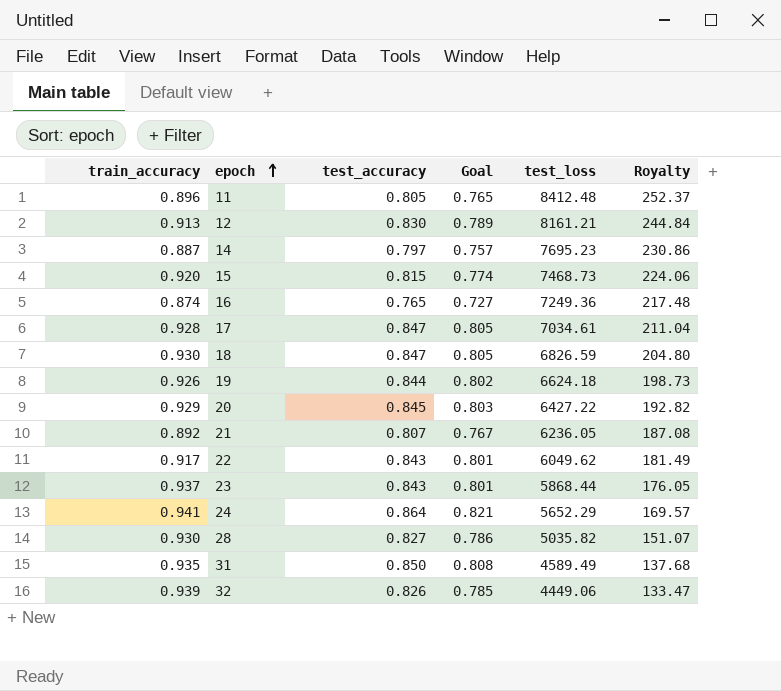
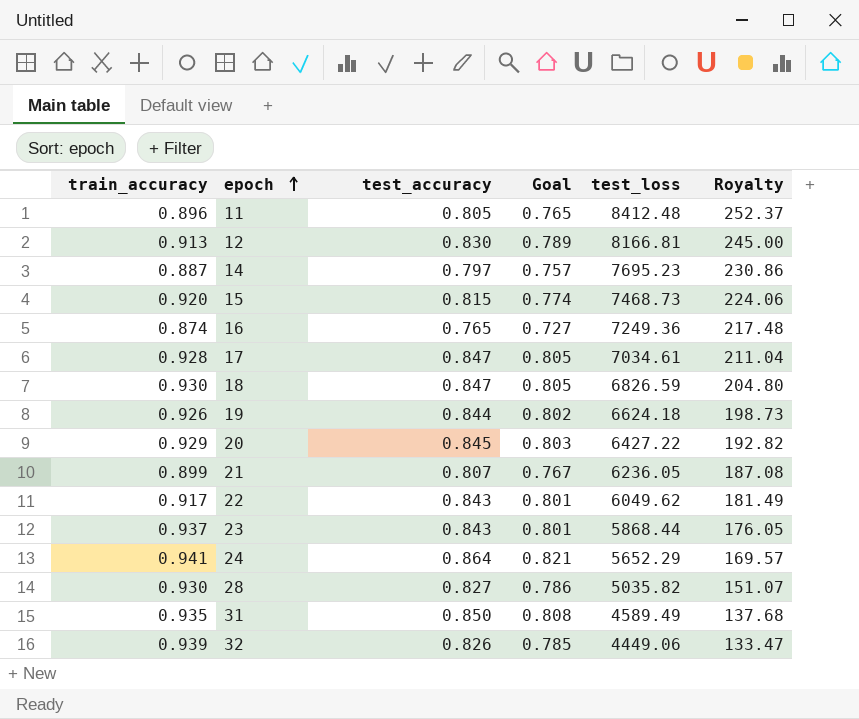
12 | test_loss: 8161.21 -> 8166.81
12 | Royalty: 244.84 -> 245.00
21 | train_accuracy: 0.892 -> 0.899

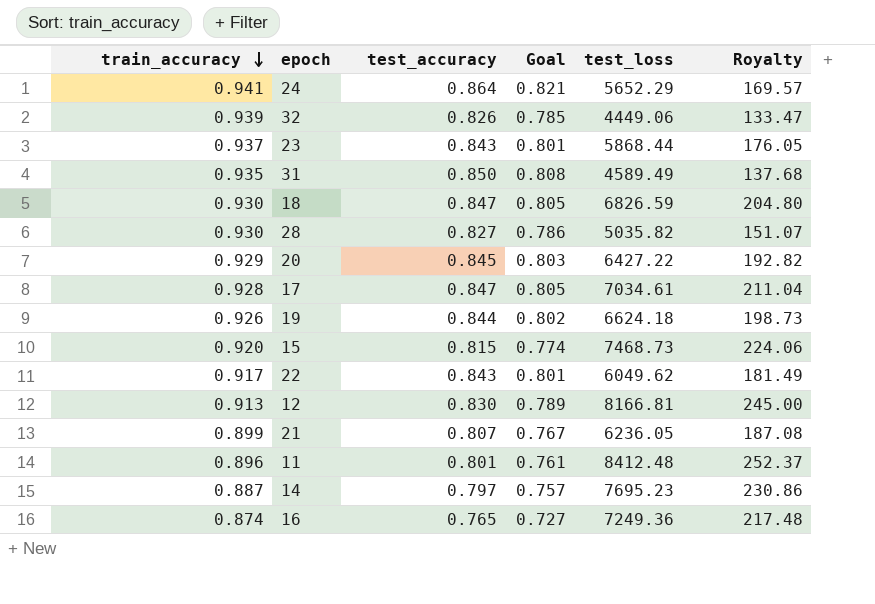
row order: epoch ascending -> train_accuracy descending
11 | test_accuracy: 0.805 -> 0.801
11 | Goal: 0.765 -> 0.761

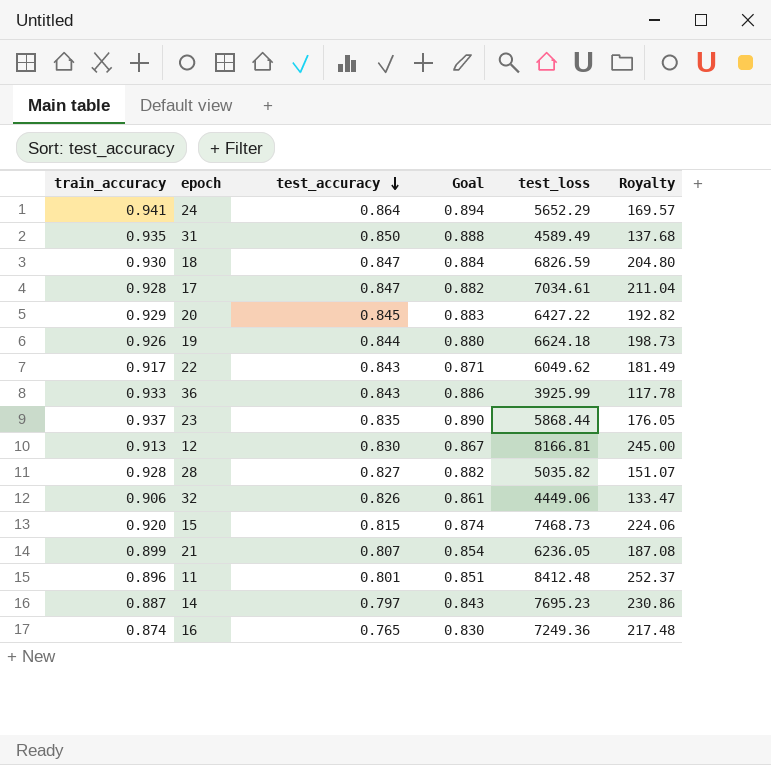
row order: train_accuracy descending -> test_accuracy descending
column Goal | formula: [test_accuracy] * 0.95 -> [train_accuracy] * 0.95
row 36: none -> 0.933 | 0.843 | 0.886 | 3925.99 | 117.78
23 | test_accuracy: 0.843 -> 0.835
28 | train_accuracy: 0.930 -> 0.928
32 | train_accuracy: 0.939 -> 0.906

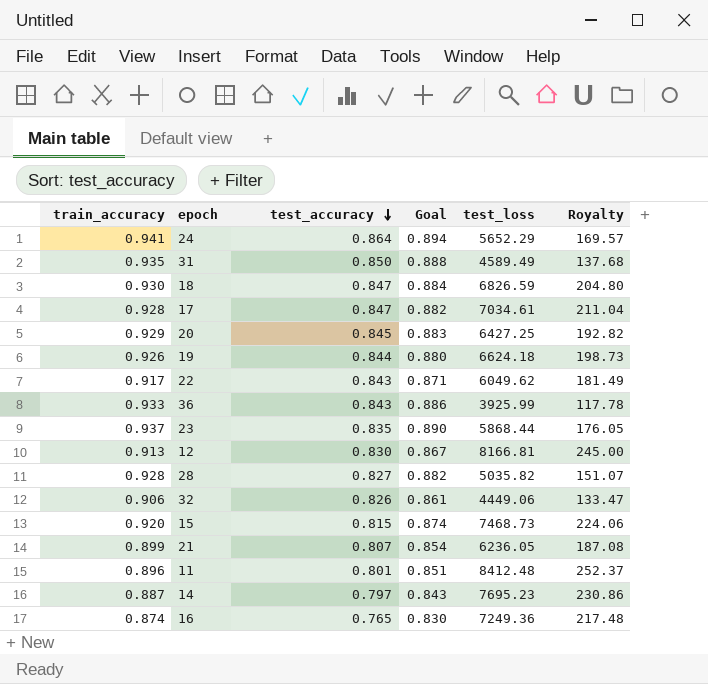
20 | test_loss: 6427.22 -> 6427.25

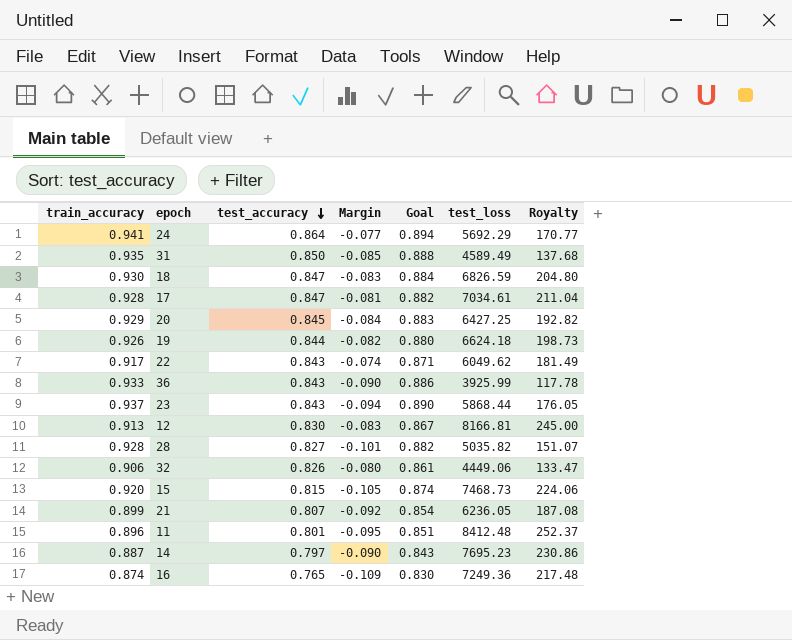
column Margin | formula: none -> [test_accuracy] - [train_accuracy]
24 | test_loss: 5652.29 -> 5692.29
24 | Royalty: 169.57 -> 170.77
23 | test_accuracy: 0.835 -> 0.843

